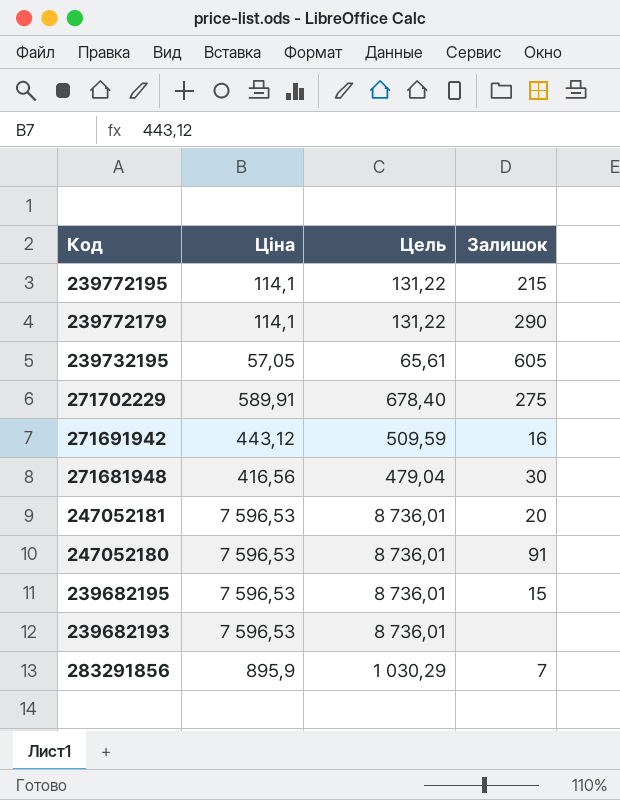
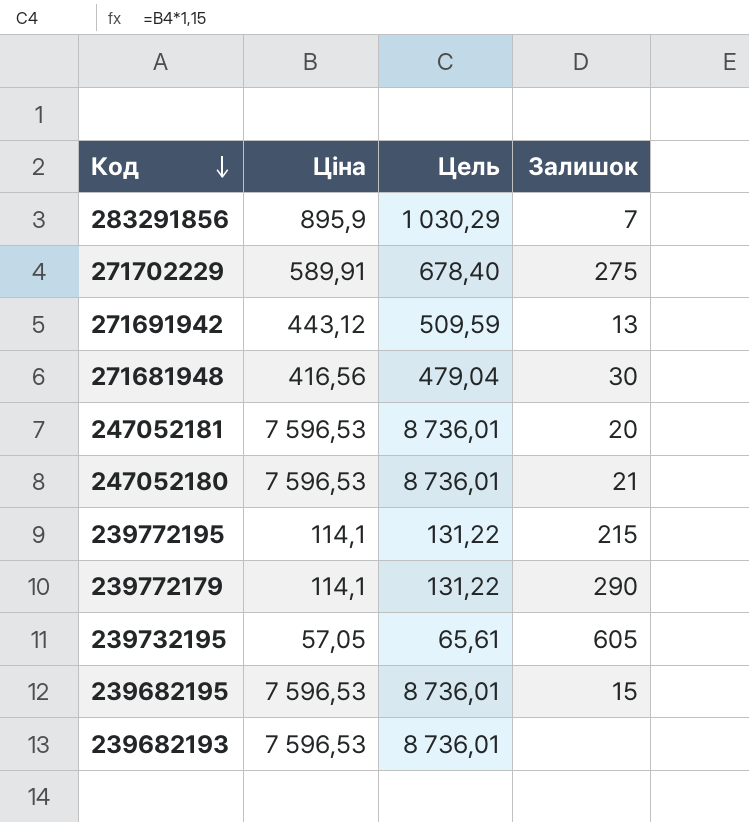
row order: none -> Код descending
271691942 | Залишок: 16 -> 13
247052180 | Залишок: 91 -> 21

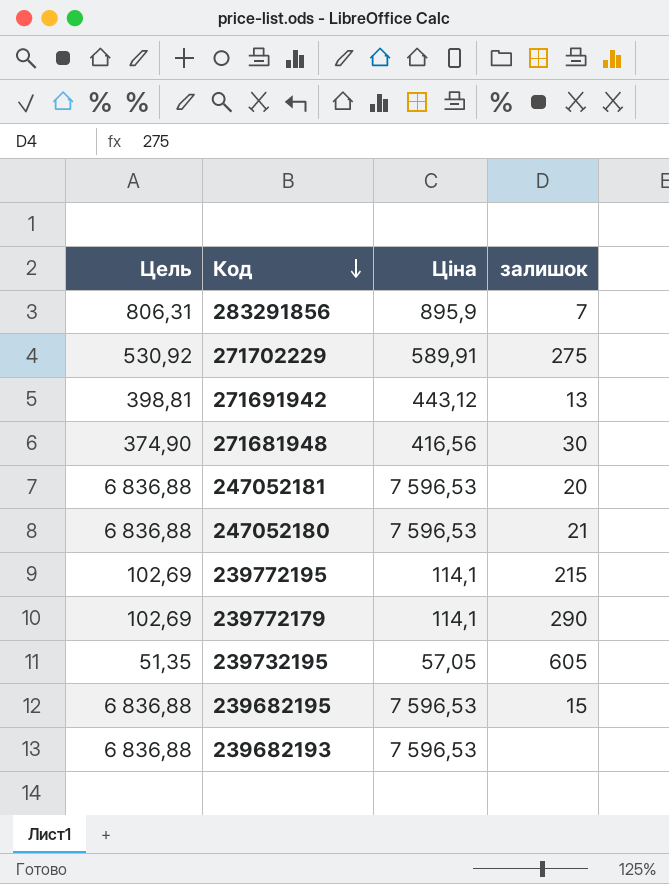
column Цель | formula: [Ціна] * 1,15 -> [Ціна] * 0,9
column Цель | position: 3 -> 1
column name: Залишок -> залишок

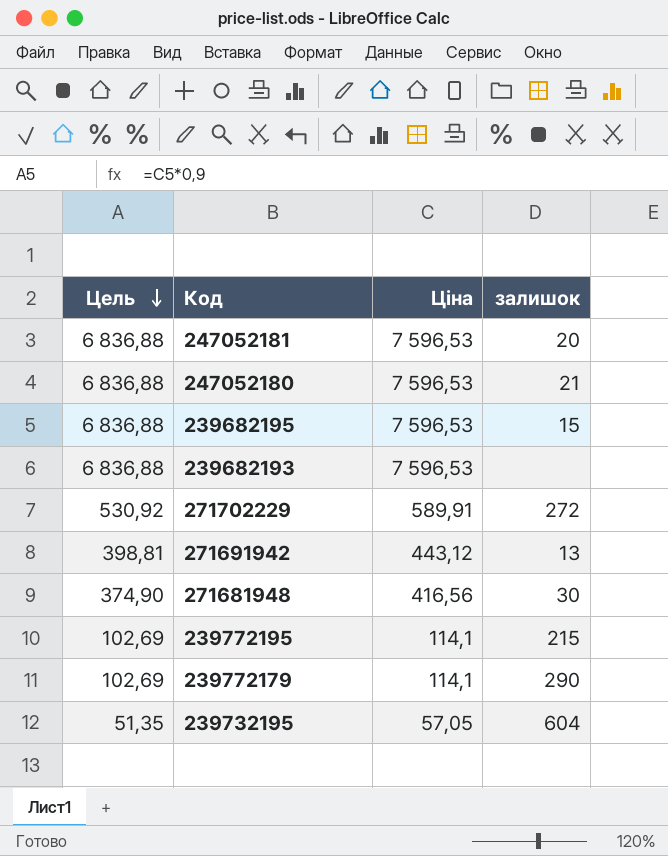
row order: Код descending -> Цель descending
row 283291856: 806,31 | 895,9 | 7 -> none
271702229 | залишок: 275 -> 272
239732195 | залишок: 605 -> 604

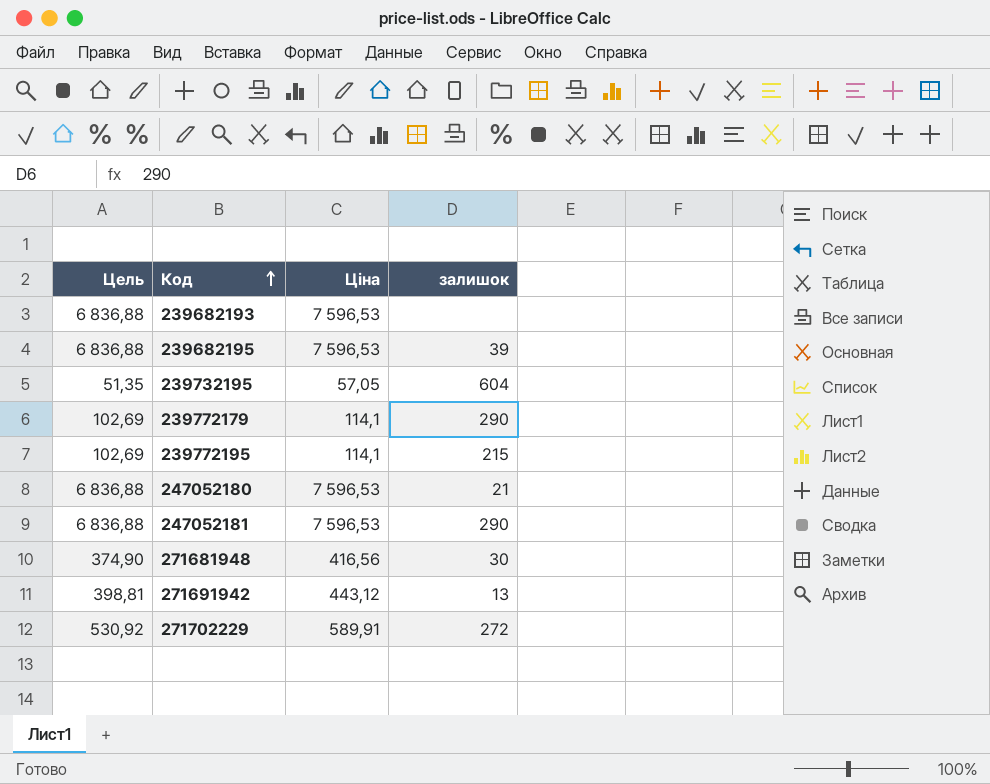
row order: Цель descending -> Код ascending
239682195 | залишок: 15 -> 39
247052181 | залишок: 20 -> 290

